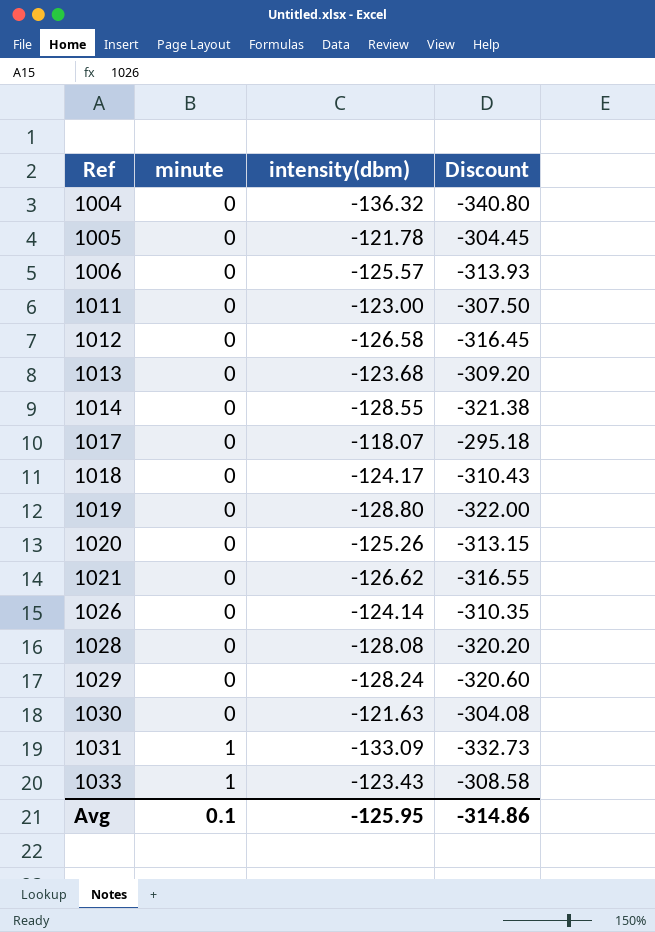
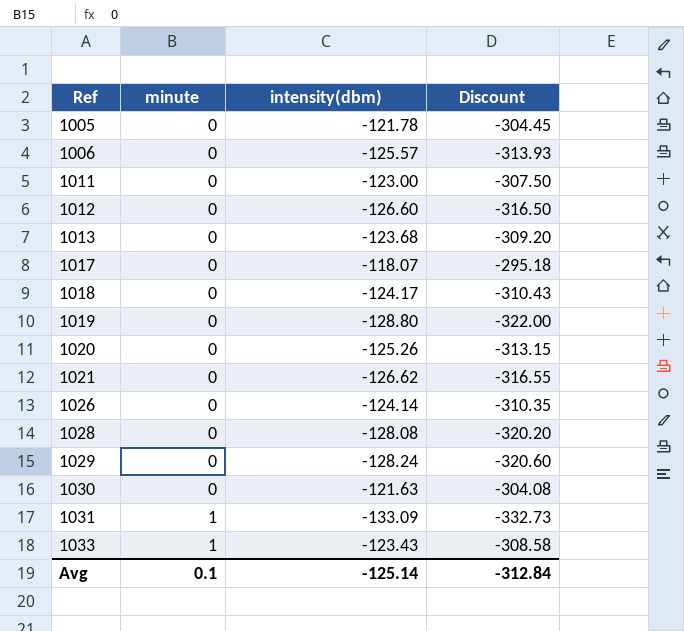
row 1004: 0 | -136.32 | -340.80 -> none
row 1014: 0 | -128.55 | -321.38 -> none
1012 | intensity(dbm): -126.58 -> -126.60
1012 | Discount: -316.45 -> -316.50
Avg | intensity(dbm): -125.95 -> -125.14
Avg | Discount: -314.86 -> -312.84

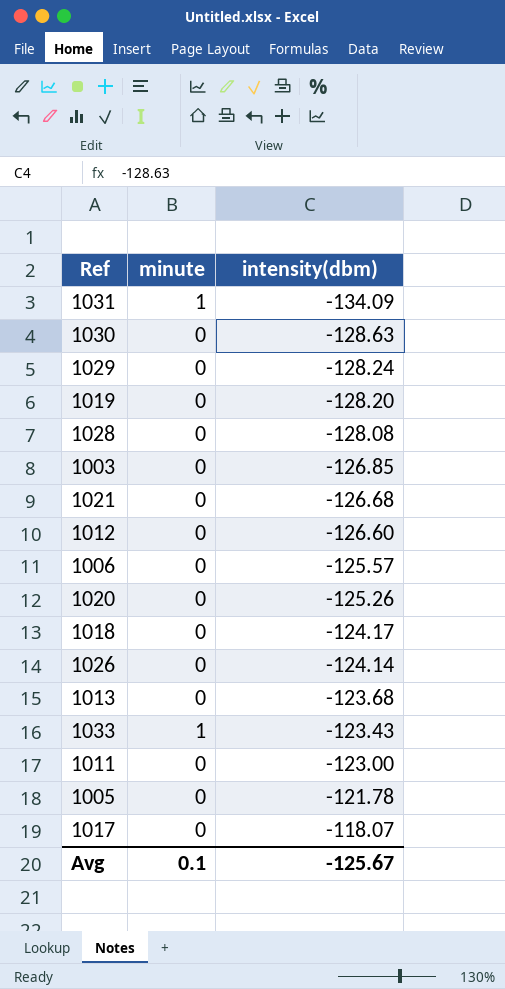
row order: Ref ascending -> intensity(dbm) ascending
column Discount | formula: [intensity(dbm)] * 2.5 -> none
1031 | intensity(dbm): -133.09 -> -134.09
1030 | intensity(dbm): -121.63 -> -128.63
1019 | intensity(dbm): -128.80 -> -128.20
row 1003: none -> 0 | -126.85
1021 | intensity(dbm): -126.62 -> -126.68
Avg | intensity(dbm): -125.14 -> -125.67

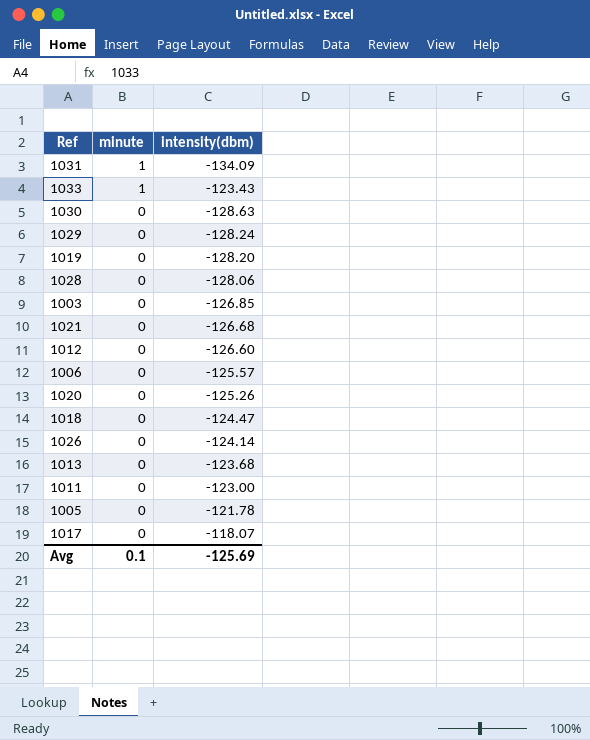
row order: intensity(dbm) ascending -> minute descending
1028 | intensity(dbm): -128.08 -> -128.06
1018 | intensity(dbm): -124.17 -> -124.47
Avg | intensity(dbm): -125.67 -> -125.69

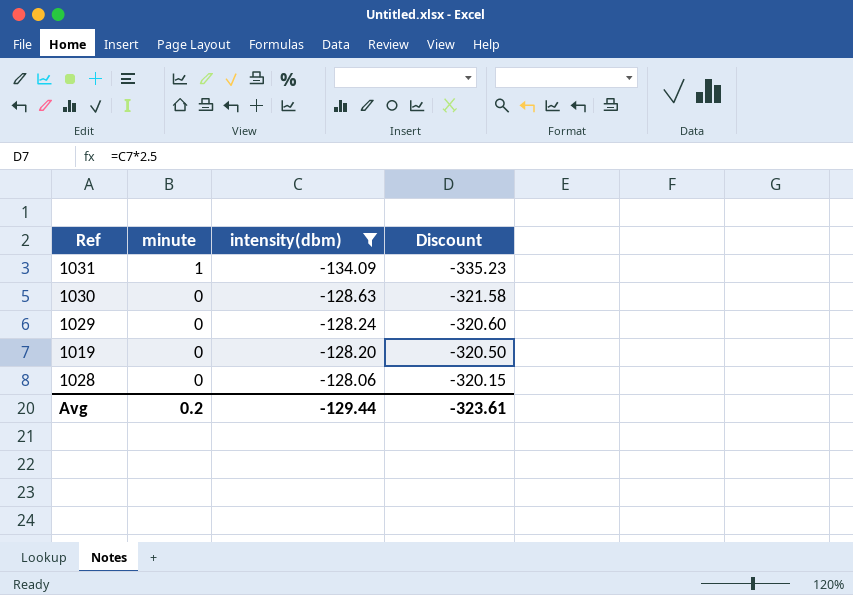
filter: none -> intensity(dbm) <= -128.06
column Discount | formula: none -> [intensity(dbm)] * 2.5
Avg | minute: 0.1 -> 0.2
Avg | intensity(dbm): -125.69 -> -129.44

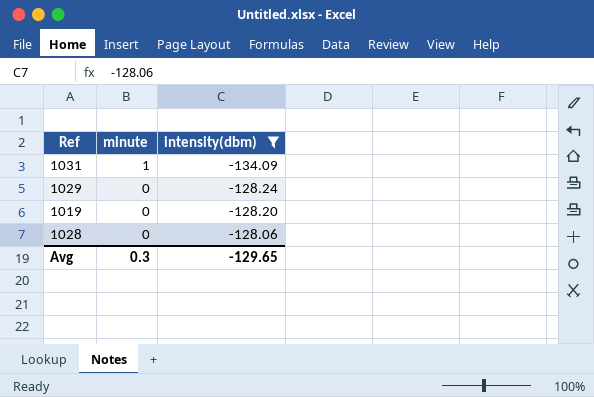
column Discount | formula: [intensity(dbm)] * 2.5 -> none
row 1030: 0 | -128.63 | -321.58 -> none
Avg | minute: 0.2 -> 0.3
Avg | intensity(dbm): -129.44 -> -129.65

